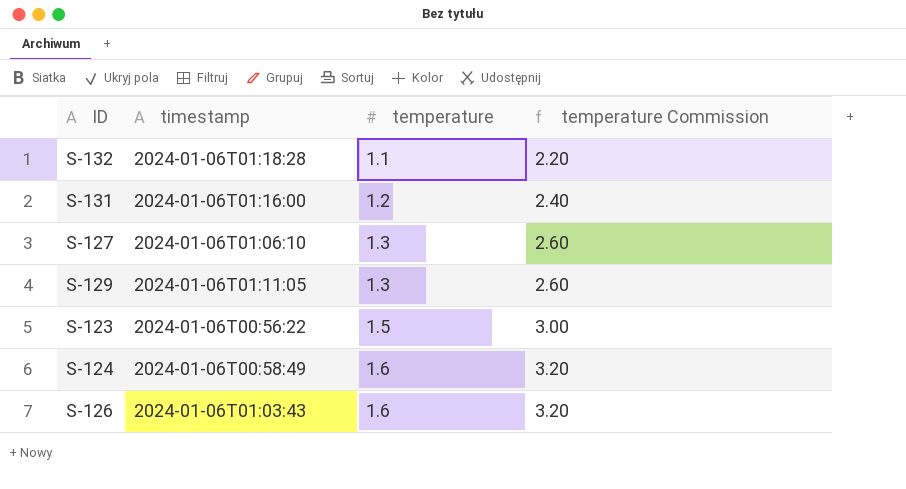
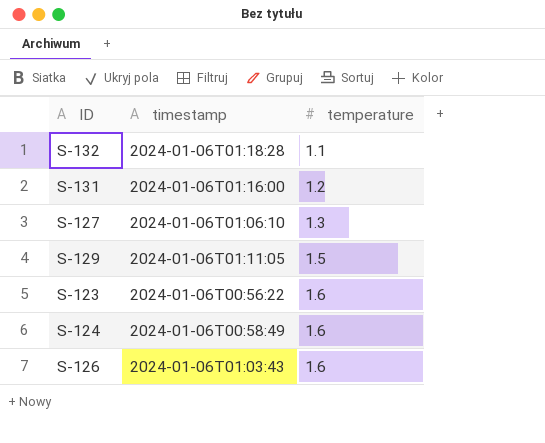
column temperature Commission | formula: [temperature] * 2 -> none
S-129 | temperature: 1.3 -> 1.5
S-123 | temperature: 1.5 -> 1.6

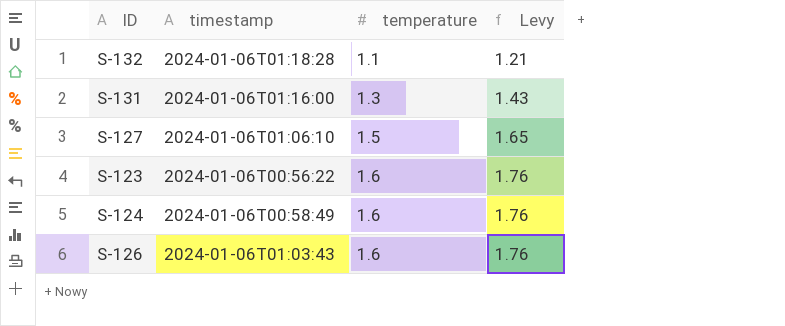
column Levy | formula: none -> [temperature] * 1.1
row S-129: 2024-01-06T01:11:05 | 1.5 -> none
S-131 | temperature: 1.2 -> 1.3
S-127 | temperature: 1.3 -> 1.5

